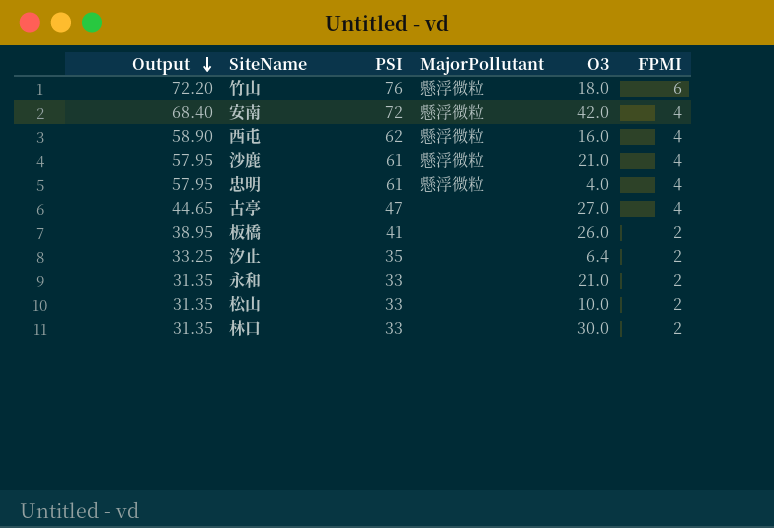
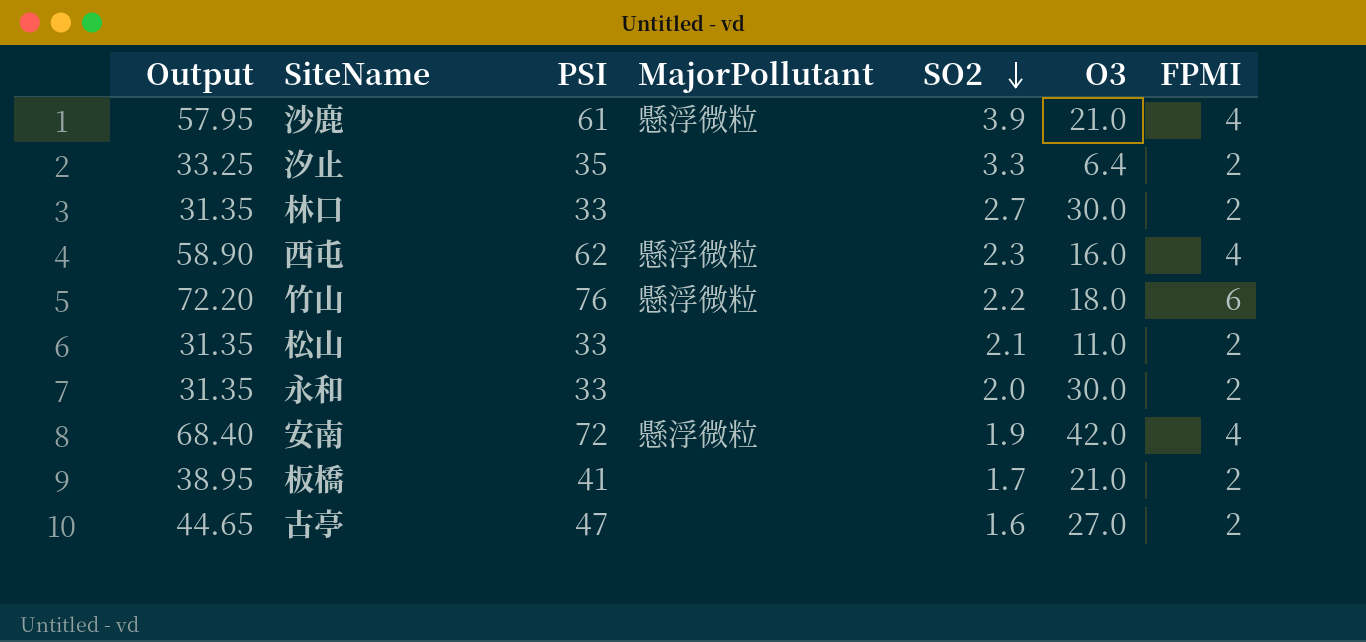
row order: Output descending -> SO2 descending
column SO2 | position: none -> 5
row 忠明: 57.95 | 61 | 懸浮微粒 | 4.0 | 4 -> none
松山 | O3: 10.0 -> 11.0
永和 | O3: 21.0 -> 30.0
板橋 | O3: 26.0 -> 21.0
古亭 | FPMI: 4 -> 2

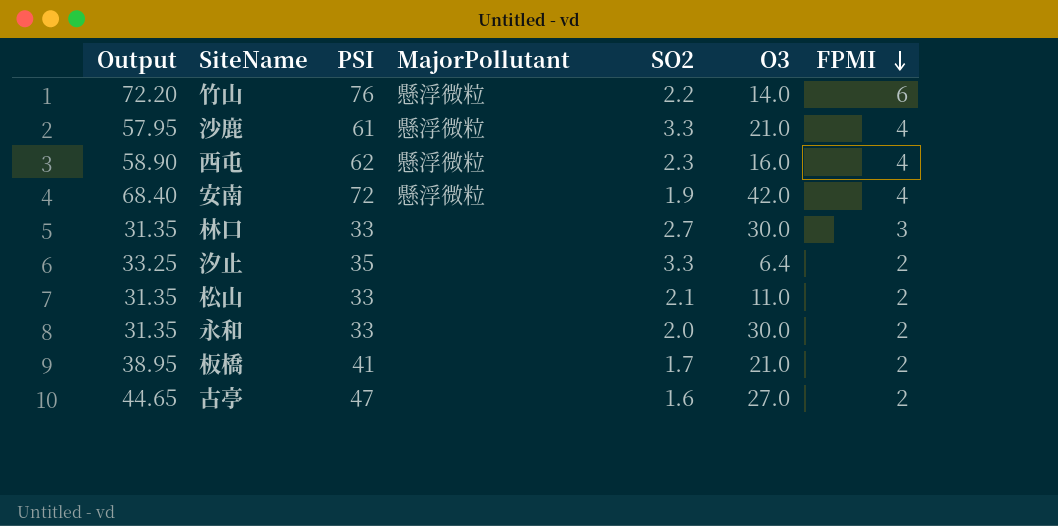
row order: SO2 descending -> FPMI descending
竹山 | O3: 18.0 -> 14.0
沙鹿 | SO2: 3.9 -> 3.3
林口 | FPMI: 2 -> 3

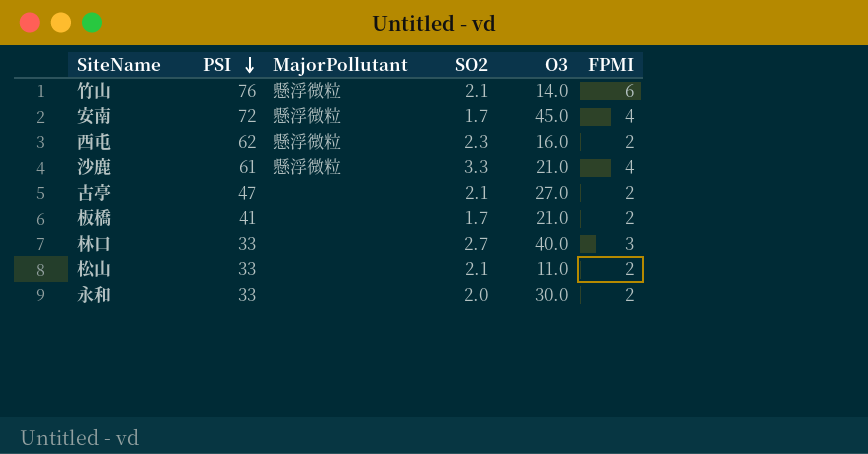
row order: FPMI descending -> PSI descending
column Output | formula: [PSI] * 0.95 -> none
row 汐止: 33.25 | 35 | none | 3.3 | 6.4 | 2 -> none
竹山 | SO2: 2.2 -> 2.1
安南 | SO2: 1.9 -> 1.7
安南 | O3: 42.0 -> 45.0
西屯 | FPMI: 4 -> 2
古亭 | SO2: 1.6 -> 2.1
林口 | O3: 30.0 -> 40.0

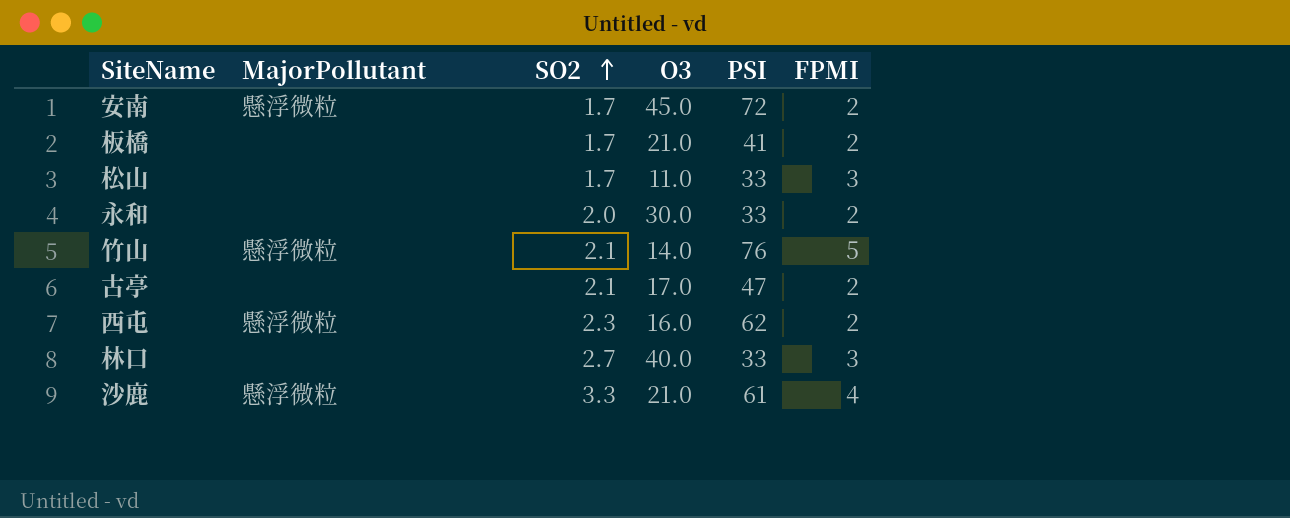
row order: PSI descending -> SO2 ascending
column PSI | position: 2 -> 5
安南 | FPMI: 4 -> 2
松山 | SO2: 2.1 -> 1.7
松山 | FPMI: 2 -> 3
竹山 | FPMI: 6 -> 5
古亭 | O3: 27.0 -> 17.0

